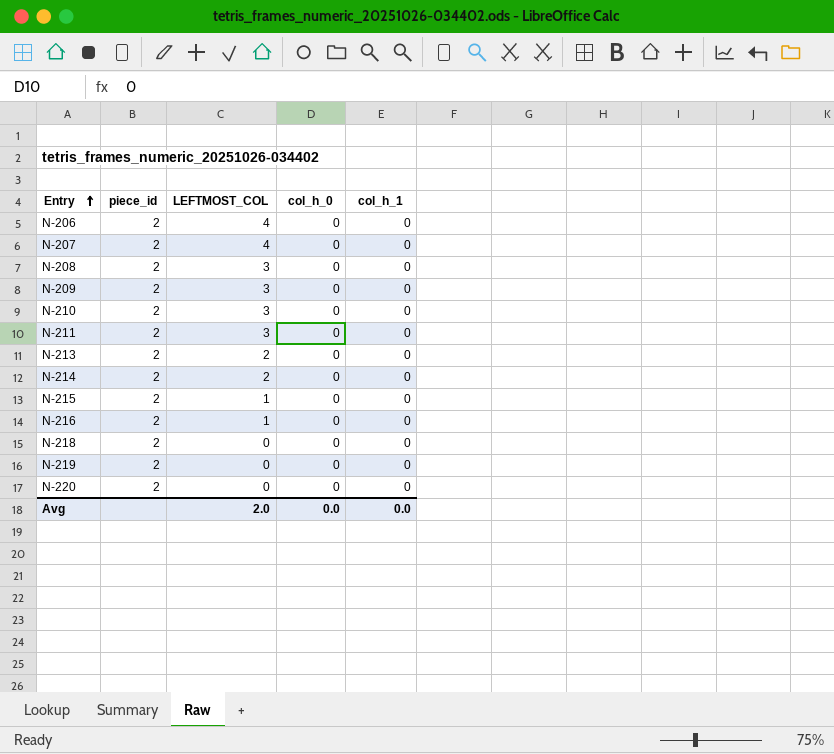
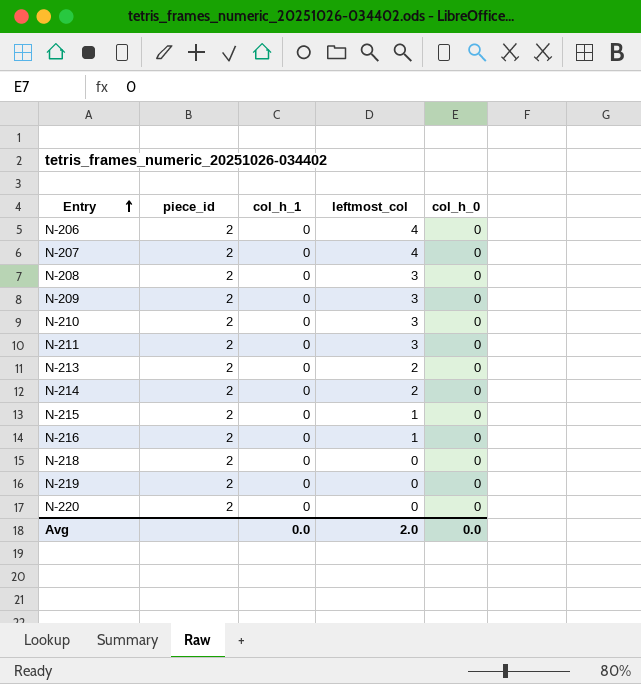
column col_h_1 | position: 5 -> 3
column name: LEFTMOST_COL -> leftmost_col

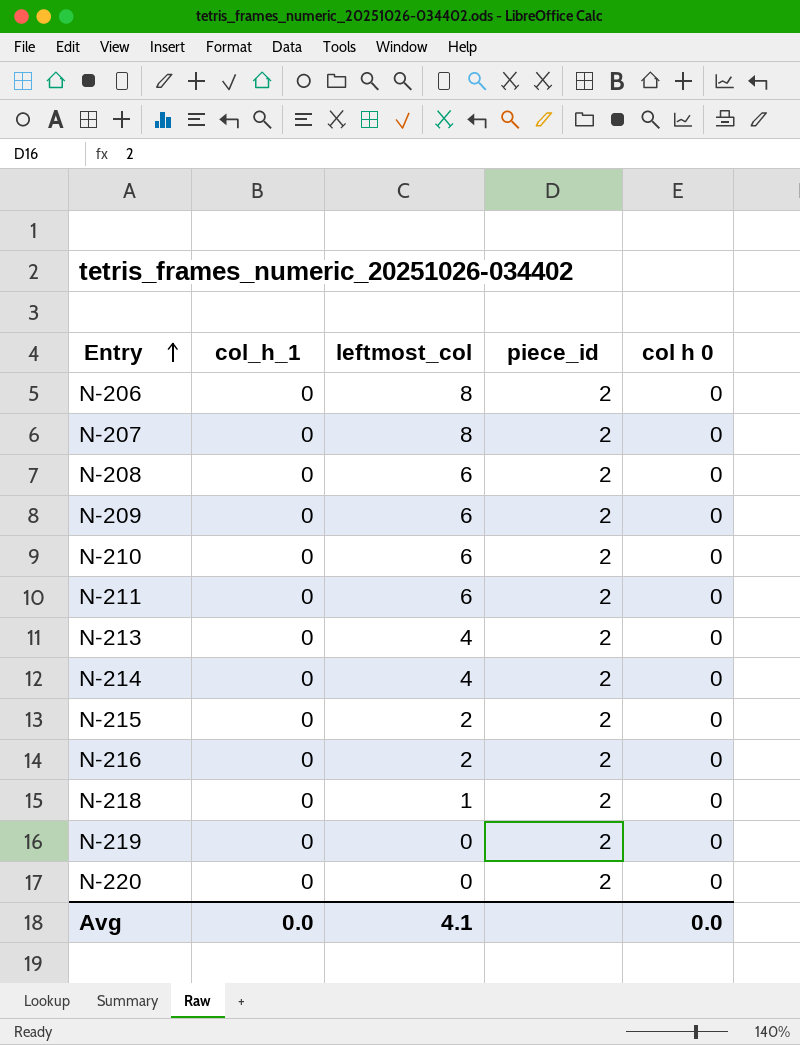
column piece_id | position: 2 -> 4
column name: col_h_0 -> col h 0
N-206 | leftmost_col: 4 -> 8
N-207 | leftmost_col: 4 -> 8
N-208 | leftmost_col: 3 -> 6
N-209 | leftmost_col: 3 -> 6
N-210 | leftmost_col: 3 -> 6
N-211 | leftmost_col: 3 -> 6
N-213 | leftmost_col: 2 -> 4
N-214 | leftmost_col: 2 -> 4
N-215 | leftmost_col: 1 -> 2
N-216 | leftmost_col: 1 -> 2
N-218 | leftmost_col: 0 -> 1
Avg | leftmost_col: 2.0 -> 4.1

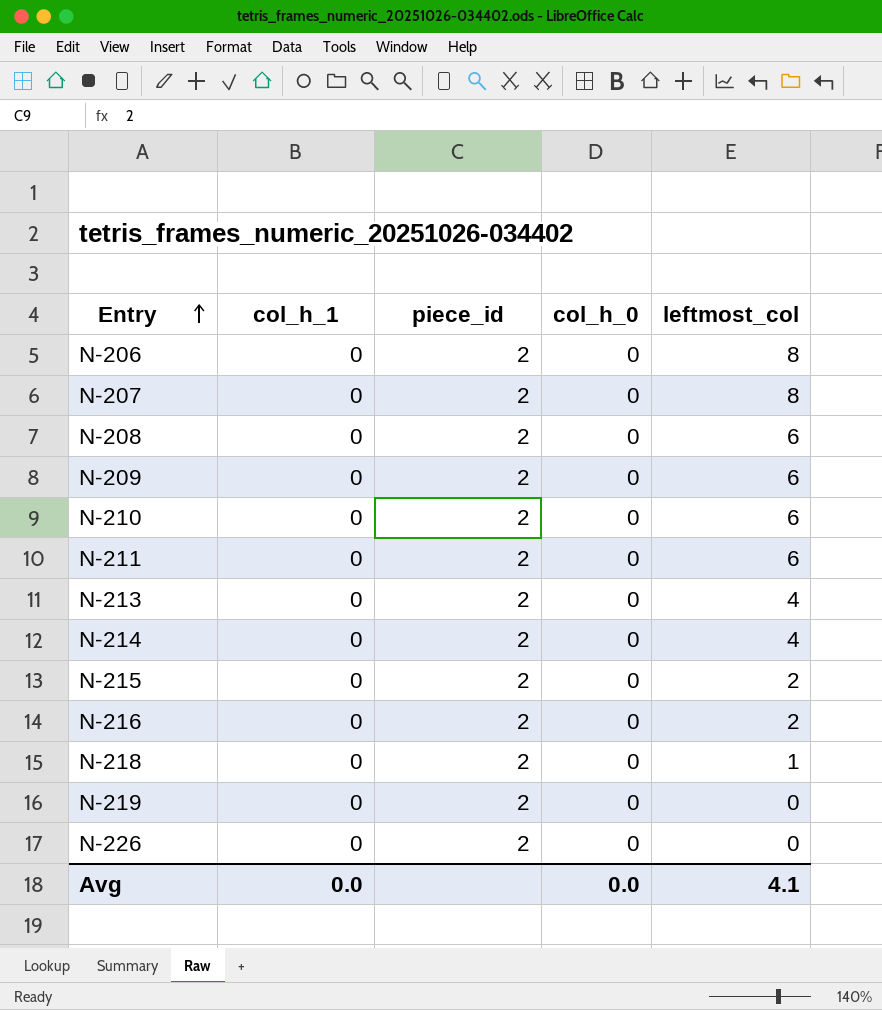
column name: col h 0 -> col_h_0
column leftmost_col | position: 3 -> 5
row N-220: 0 | 0 | 2 | 0 -> none
row N-226: none -> 0 | 2 | 0 | 0

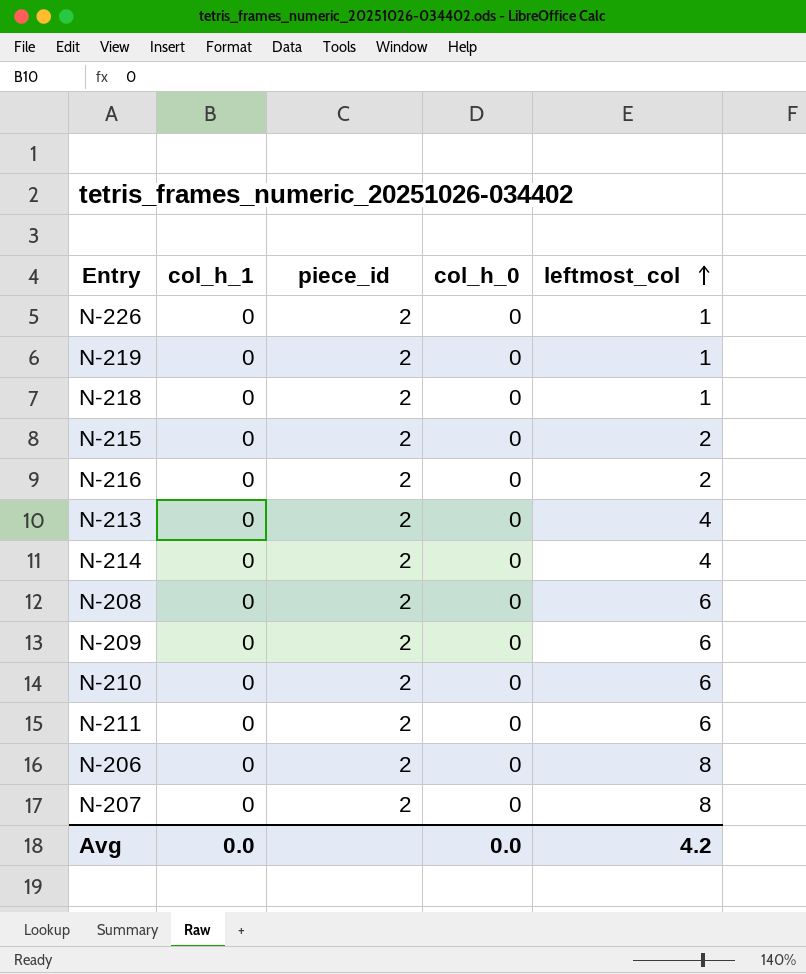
row order: Entry ascending -> leftmost_col ascending
N-226 | leftmost_col: 0 -> 1
N-219 | leftmost_col: 0 -> 1
Avg | leftmost_col: 4.1 -> 4.2

